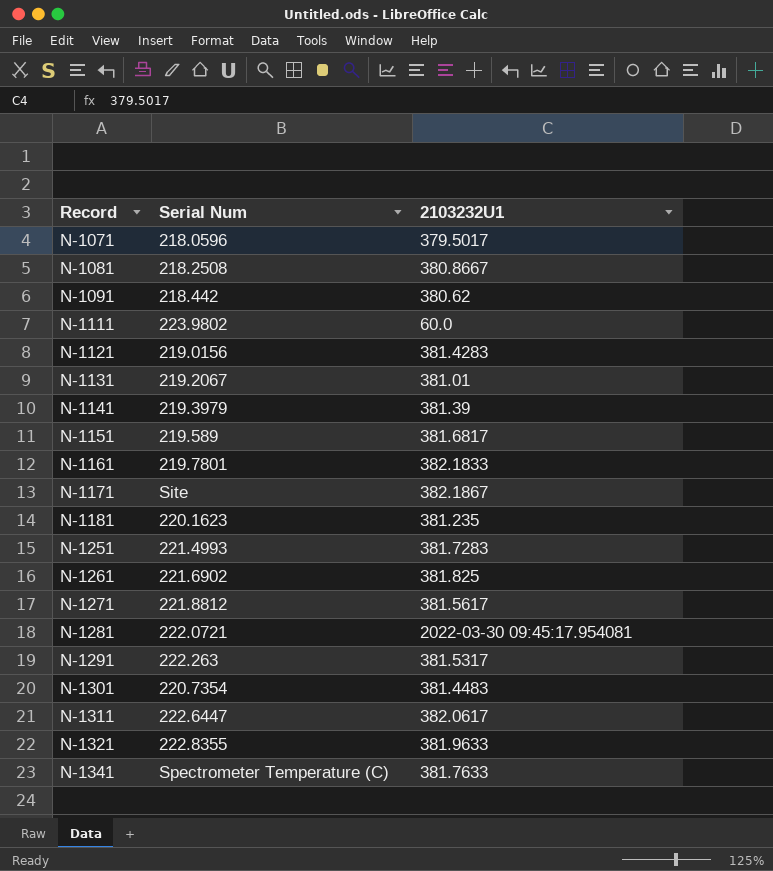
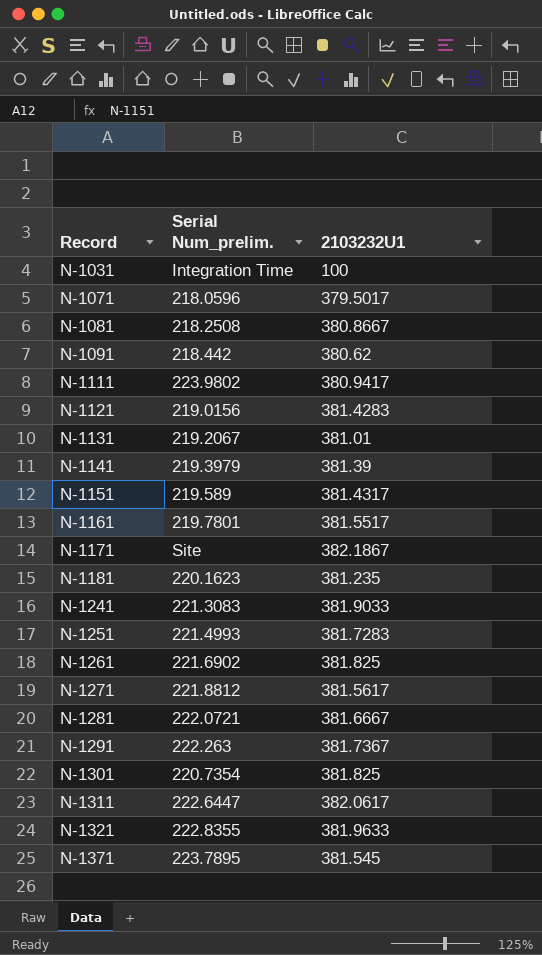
column name: Serial Num -> Serial Num_prelim.
row N-1341: Spectrometer Temperature (C) | 381.7633 -> none
row N-1031: none -> Integration Time | 100
N-1111 | 2103232U1: 60.0 -> 380.9417
N-1151 | 2103232U1: 381.6817 -> 381.4317
N-1161 | 2103232U1: 382.1833 -> 381.5517
row N-1241: none -> 221.3083 | 381.9033
N-1281 | 2103232U1: 2022-03-30 09:45:17.954081 -> 381.6667
N-1291 | 2103232U1: 381.5317 -> 381.7367
N-1301 | 2103232U1: 381.4483 -> 381.825
row N-1371: none -> 223.7895 | 381.545

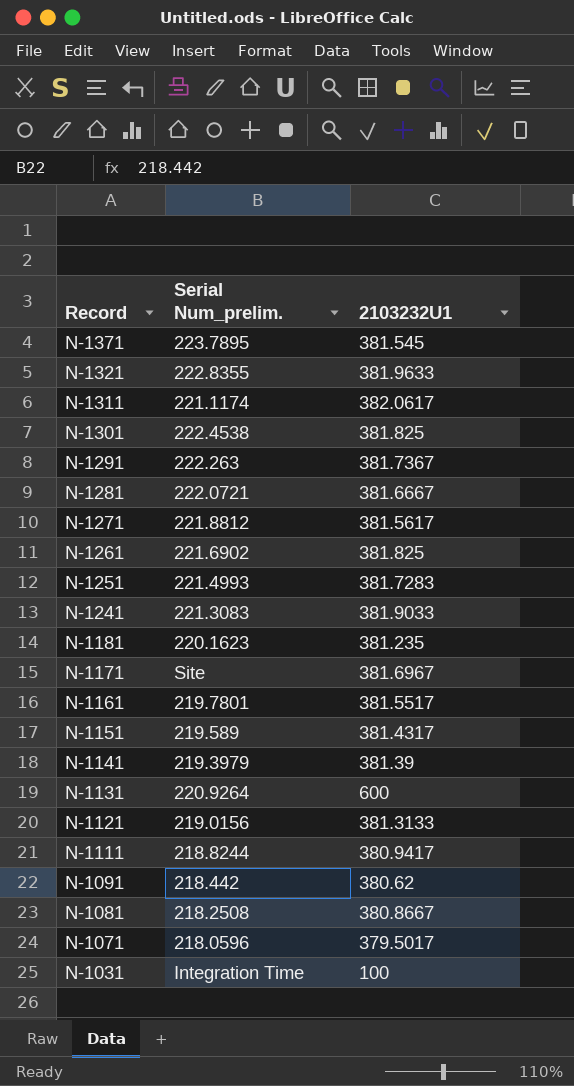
row order: Record ascending -> Record descending
N-1311 | Serial Num_prelim.: 222.6447 -> 221.1174
N-1301 | Serial Num_prelim.: 220.7354 -> 222.4538
N-1171 | 2103232U1: 382.1867 -> 381.6967
N-1131 | Serial Num_prelim.: 219.2067 -> 220.9264
N-1131 | 2103232U1: 381.01 -> 600
N-1121 | 2103232U1: 381.4283 -> 381.3133
N-1111 | Serial Num_prelim.: 223.9802 -> 218.8244

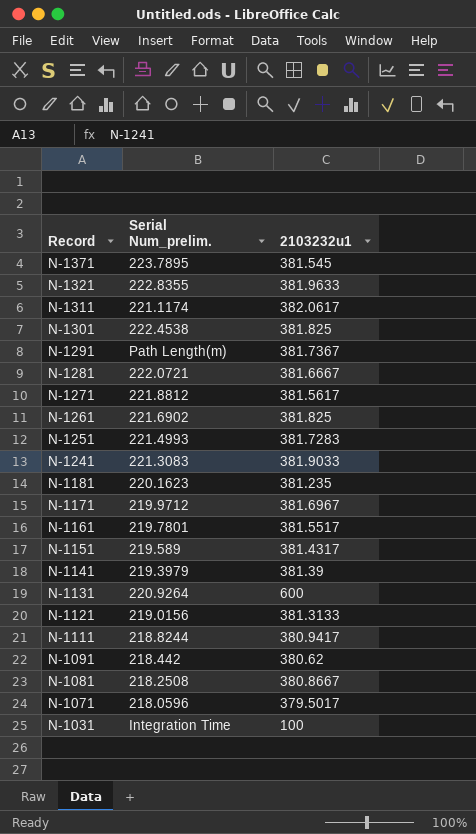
column name: 2103232U1 -> 2103232u1
N-1291 | Serial Num_prelim.: 222.263 -> Path Length(m)
N-1171 | Serial Num_prelim.: Site -> 219.9712

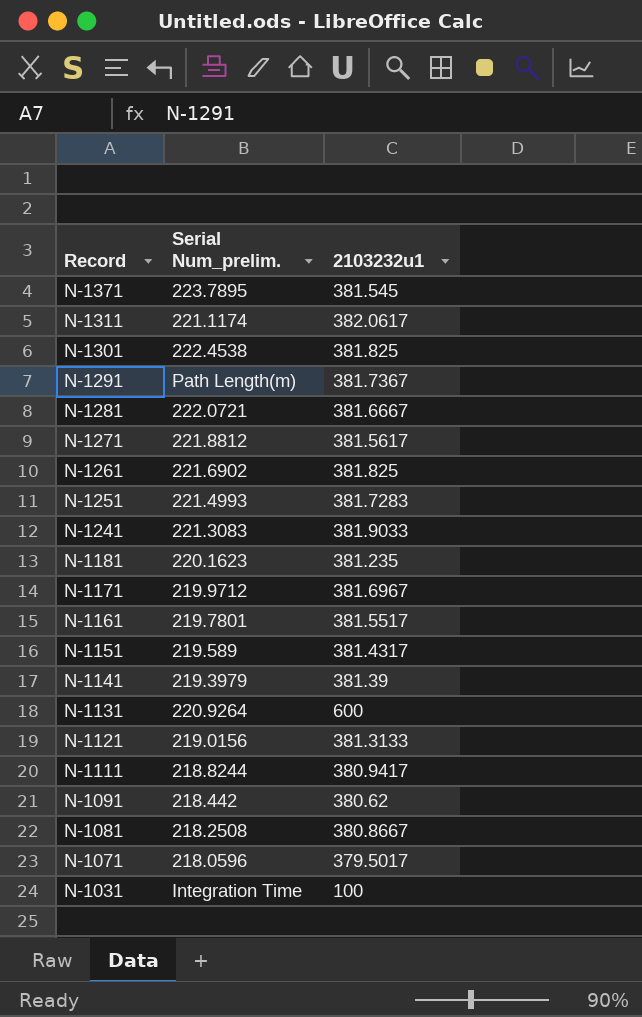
row N-1321: 222.8355 | 381.9633 -> none

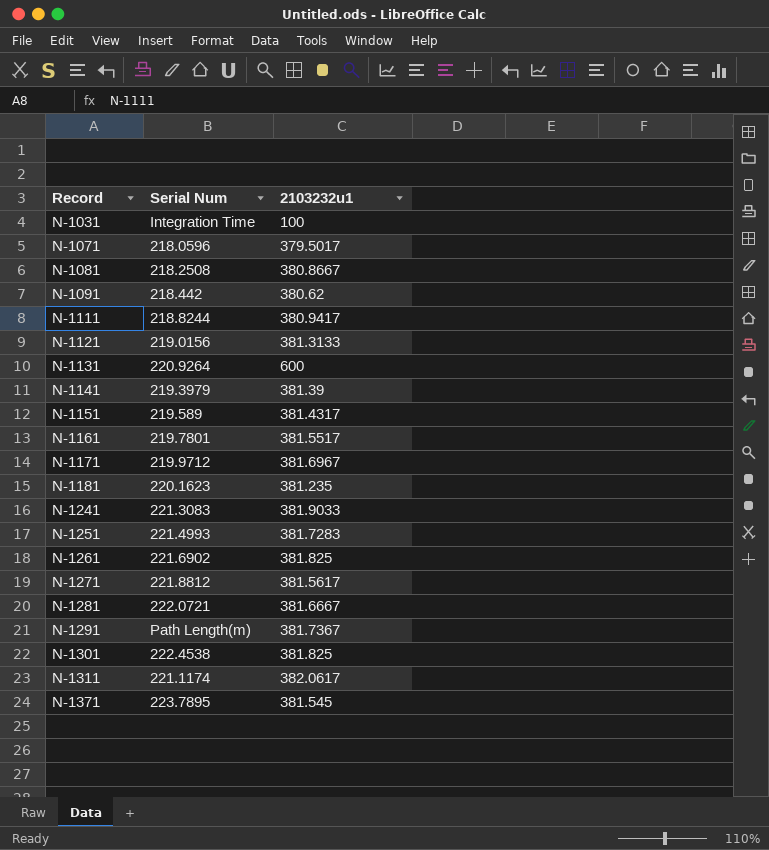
row order: Record descending -> Record ascending
column name: Serial Num_prelim. -> Serial Num

